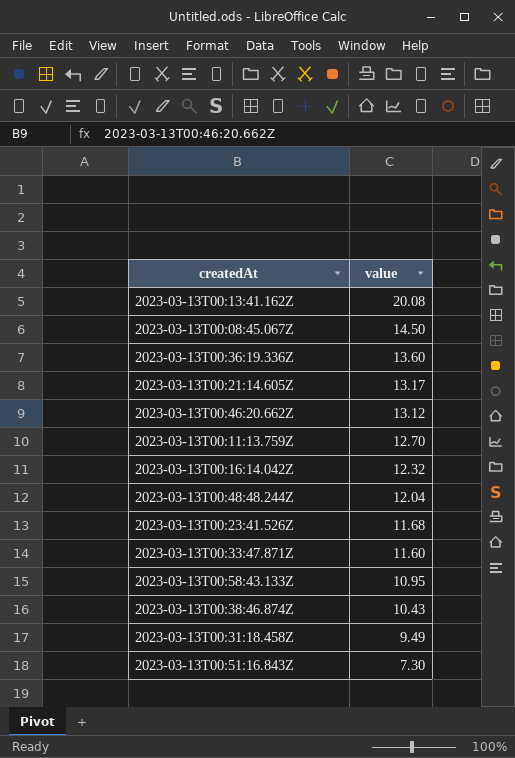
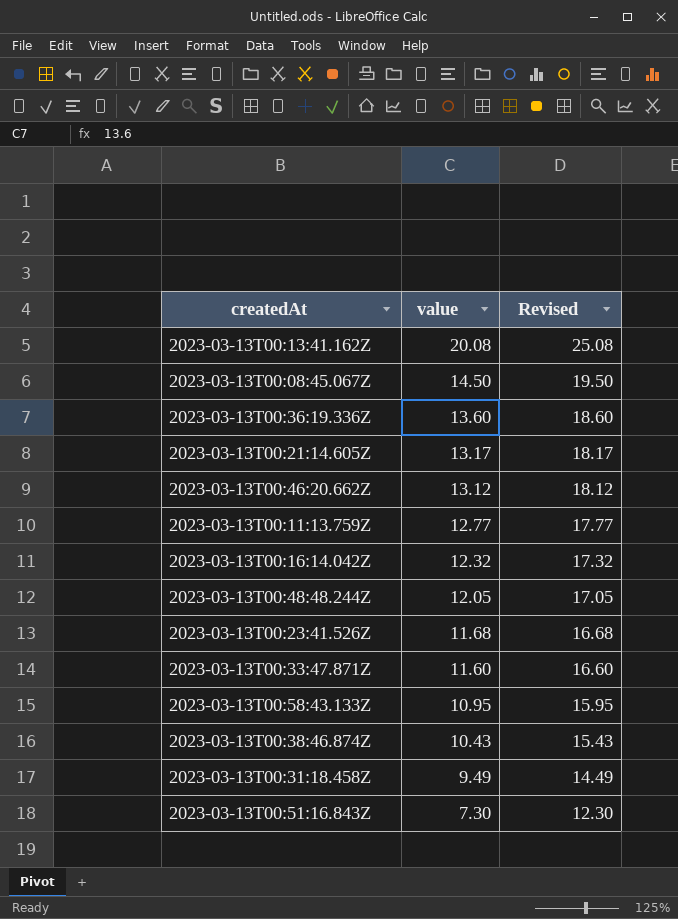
column Revised | formula: none -> [value] + 5
2023-03-13T00:11:13.759Z | value: 12.70 -> 12.77
2023-03-13T00:48:48.244Z | value: 12.04 -> 12.05

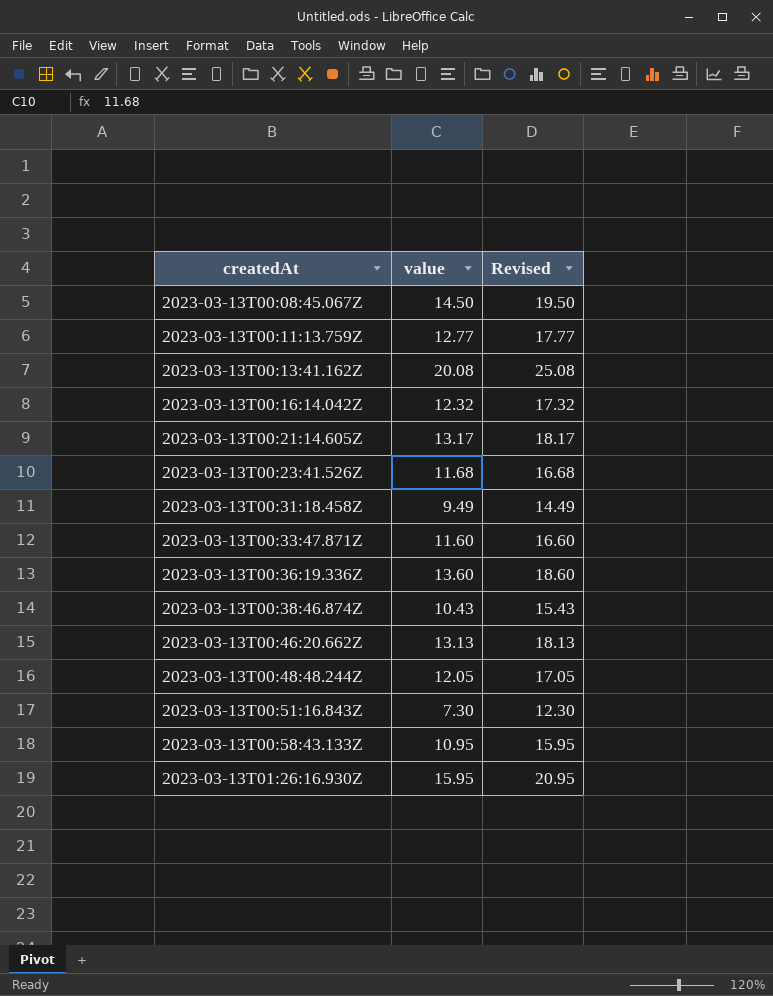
row order: value descending -> createdAt ascending
2023-03-13T00:46:20.662Z | value: 13.12 -> 13.13
2023-03-13T00:46:20.662Z | Revised: 18.12 -> 18.13
row 2023-03-13T01:26:16.930Z: none -> 15.95 | 20.95

